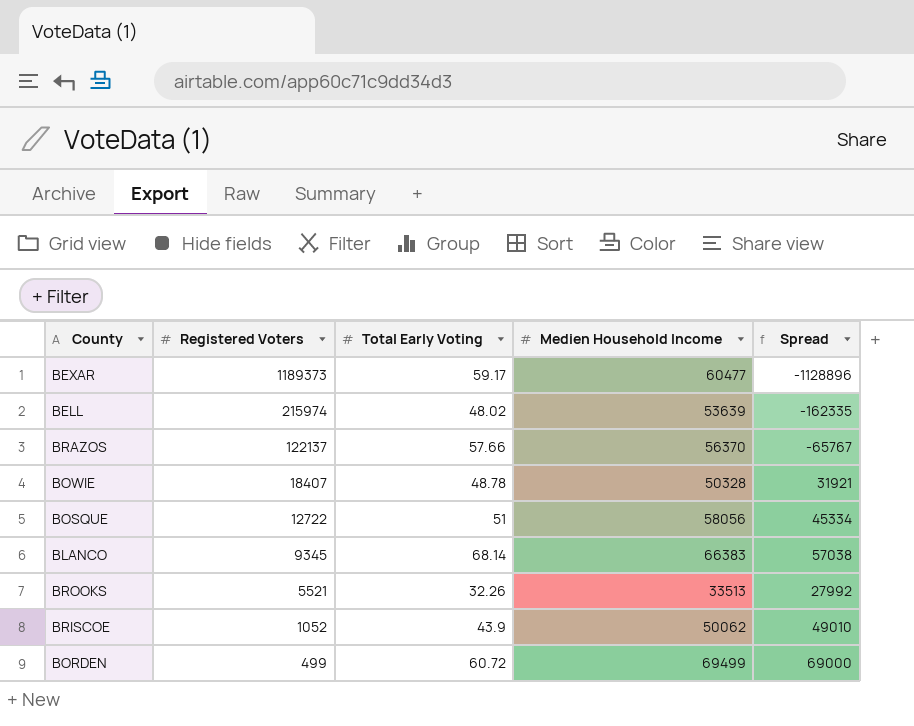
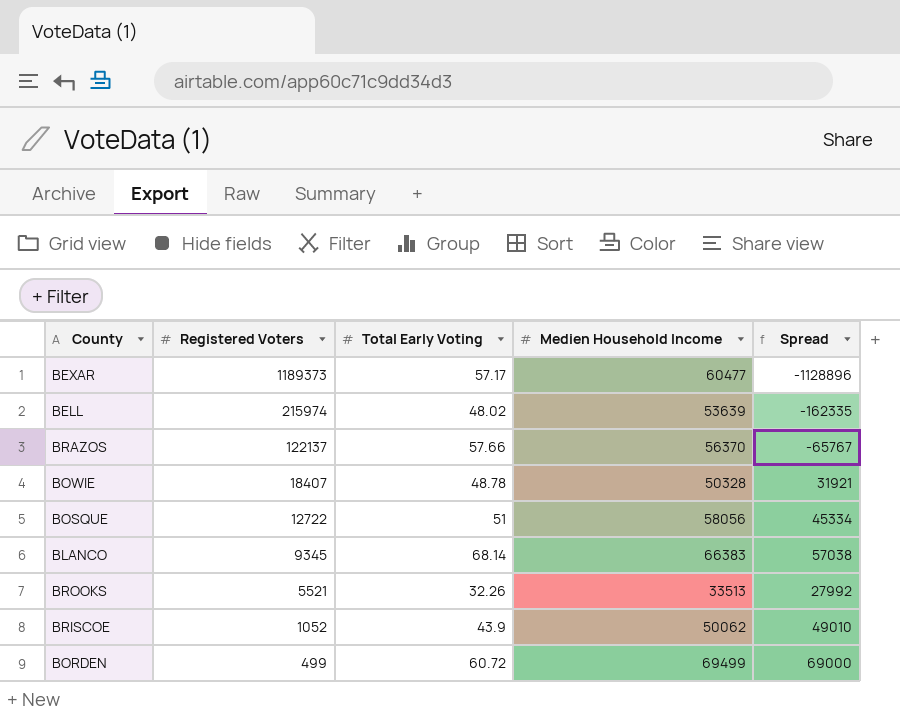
BEXAR | Total Early Voting: 59.17 -> 57.17

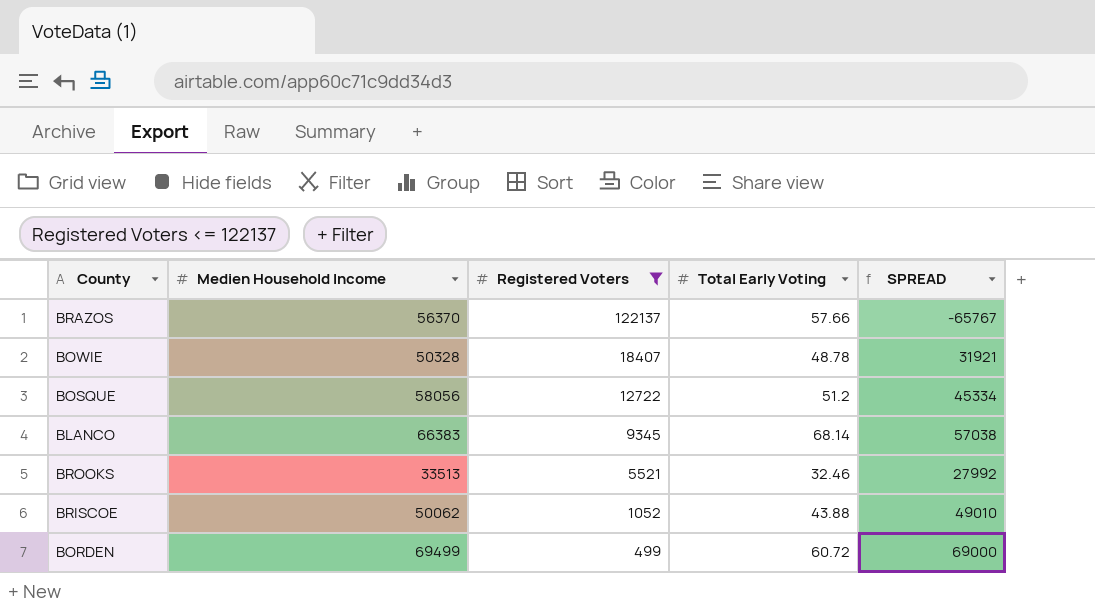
filter: none -> Registered Voters <= 122137
column Medien Household Income | position: 4 -> 2
column name: Spread -> SPREAD
BOSQUE | Total Early Voting: 51 -> 51.2
BROOKS | Total Early Voting: 32.26 -> 32.46
BRISCOE | Total Early Voting: 43.9 -> 43.88

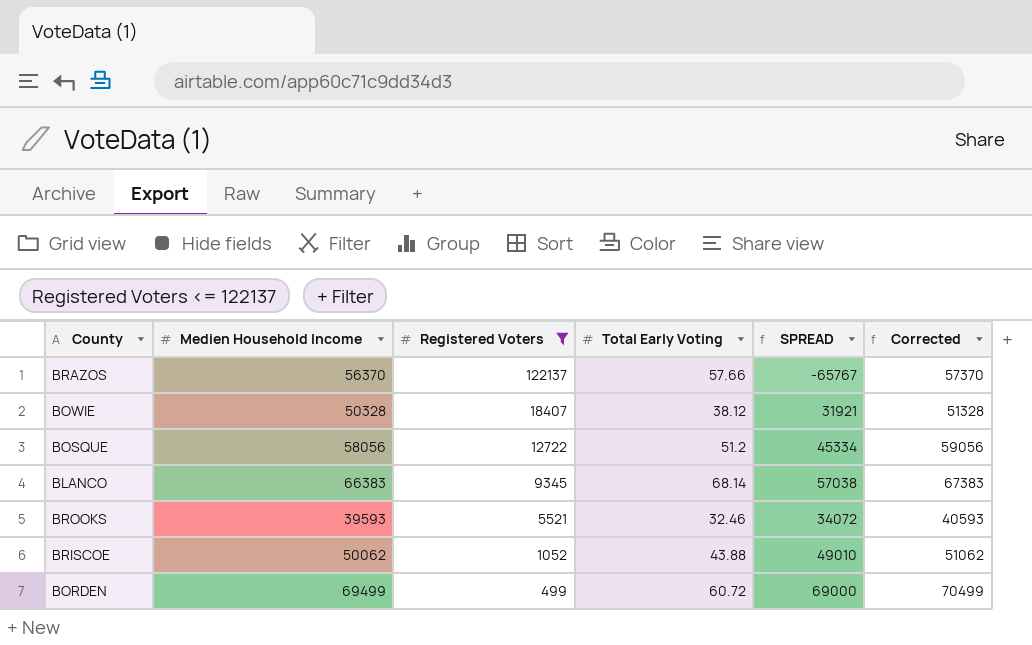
column Corrected | formula: none -> [Medien Household Income] + 1000
BOWIE | Total Early Voting: 48.78 -> 38.12
BROOKS | Medien Household Income: 33513 -> 39593
BROOKS | SPREAD: 27992 -> 34072

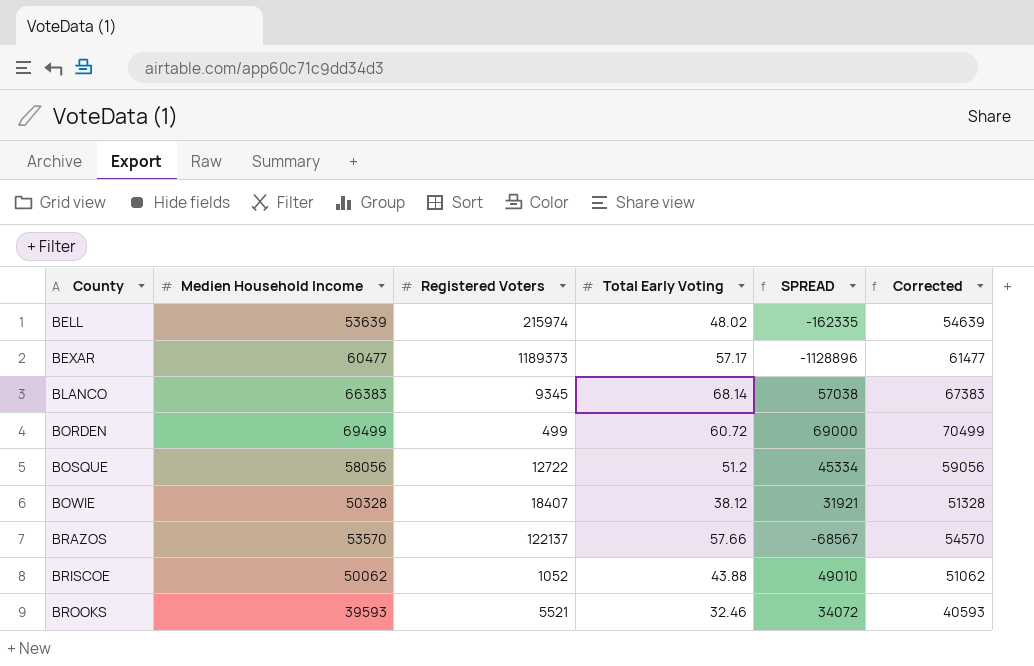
filter: Registered Voters <= 122137 -> none
row order: Registered Voters descending -> County ascending
BRAZOS | Medien Household Income: 56370 -> 53570
BRAZOS | SPREAD: -65767 -> -68567
BRAZOS | Corrected: 57370 -> 54570

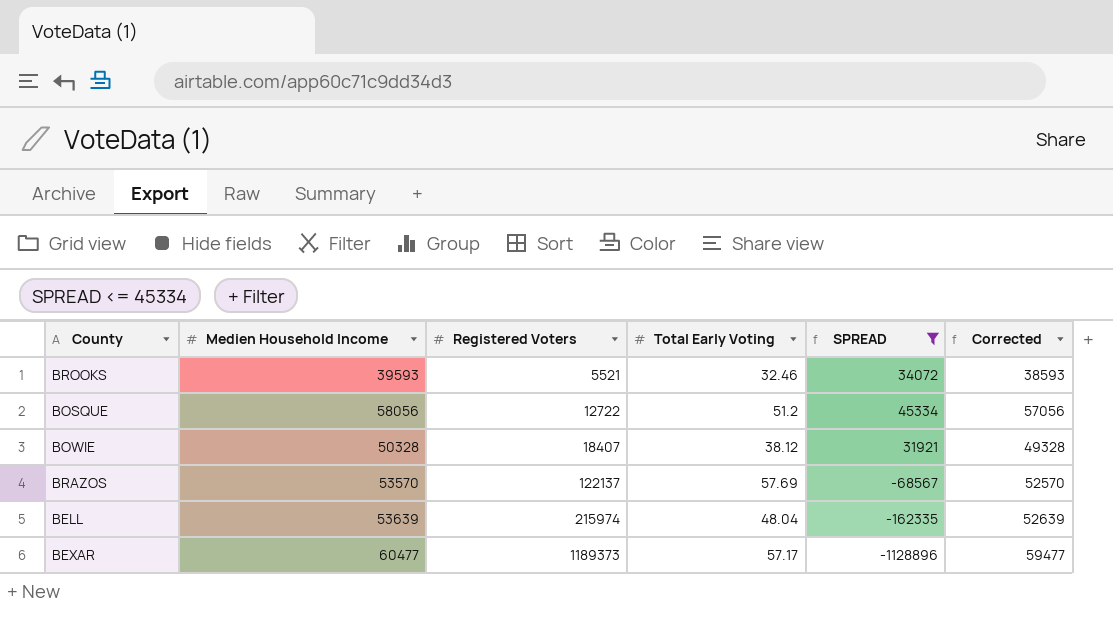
filter: none -> SPREAD <= 45334
row order: County ascending -> Registered Voters ascending
column Corrected | formula: [Medien Household Income] + 1000 -> [Medien Household Income] - 1000
BRAZOS | Total Early Voting: 57.66 -> 57.69
BELL | Total Early Voting: 48.02 -> 48.04

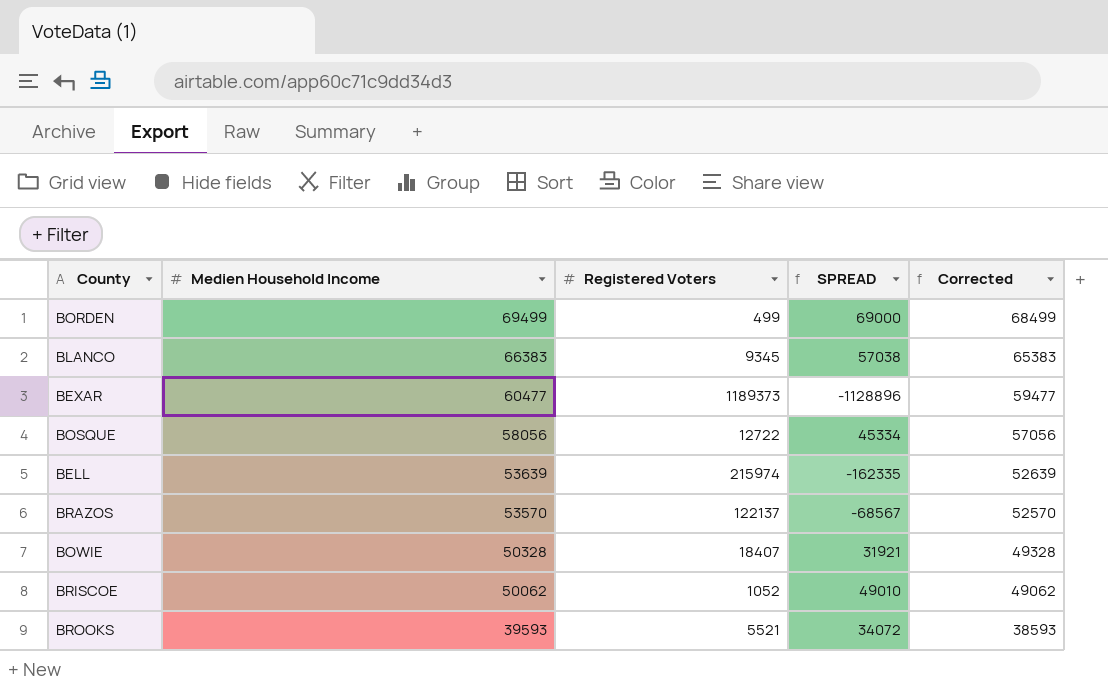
filter: SPREAD <= 45334 -> none
row order: Registered Voters ascending -> Medien Household Income descending
column Total Early Voting | position: 4 -> none

